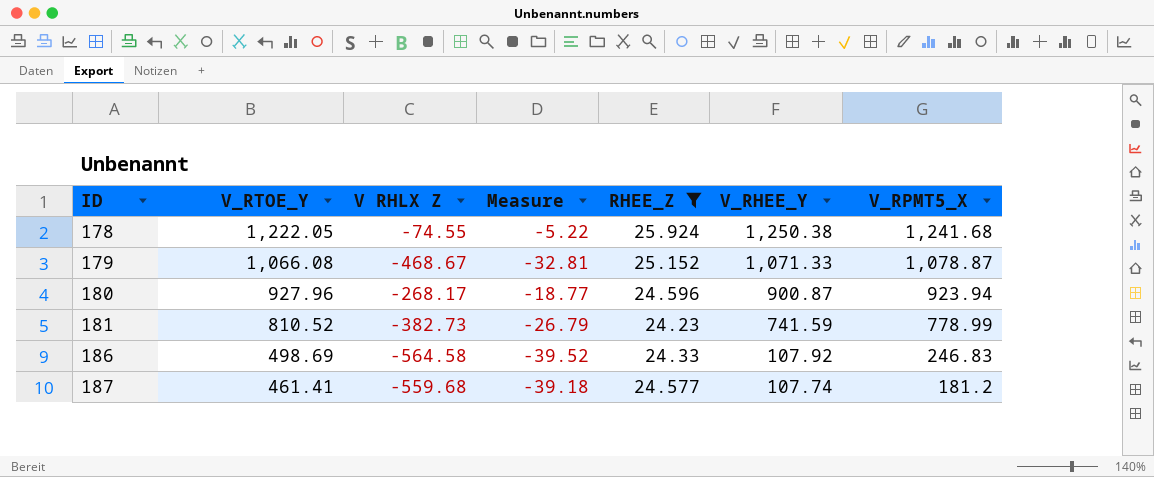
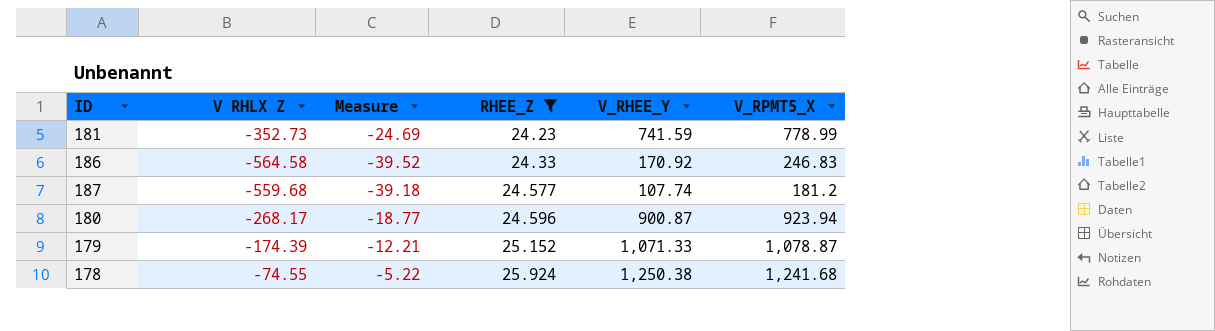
row order: ID ascending -> RHEE_Z ascending
column V_RTOE_Y | position: 2 -> none
181 | V RHLX Z: -382.73 -> -352.73
181 | Measure: -26.79 -> -24.69
186 | V_RHEE_Y: 107.92 -> 170.92
179 | V RHLX Z: -468.67 -> -174.39
179 | Measure: -32.81 -> -12.21

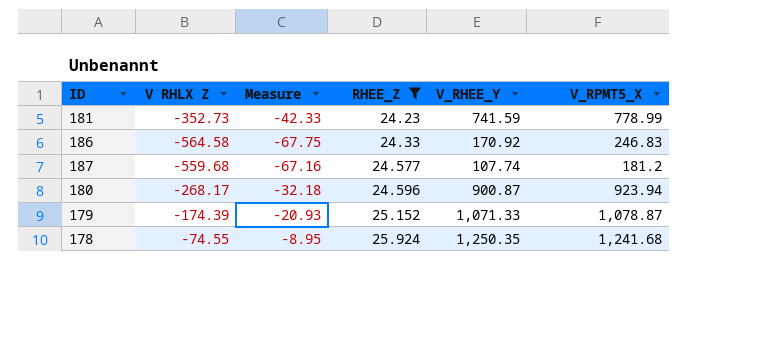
column Measure | formula: [V RHLX Z] * 0.07 -> [V RHLX Z] * 0.12
178 | V_RHEE_Y: 1,250.38 -> 1,250.35

